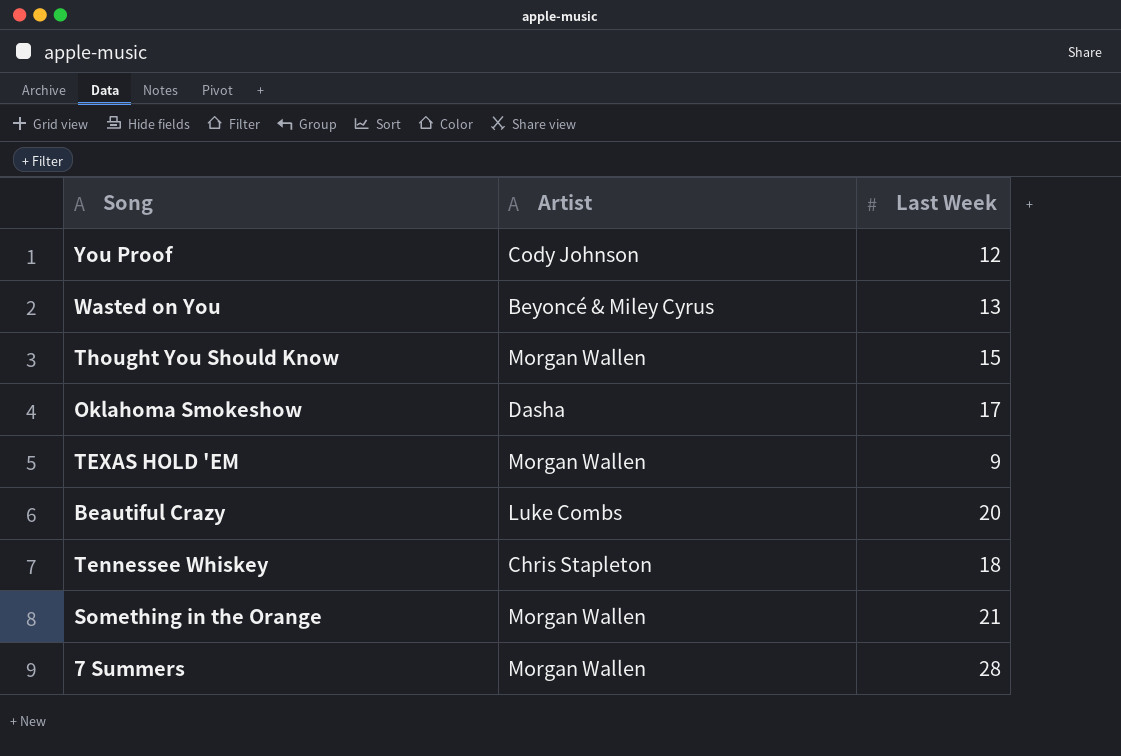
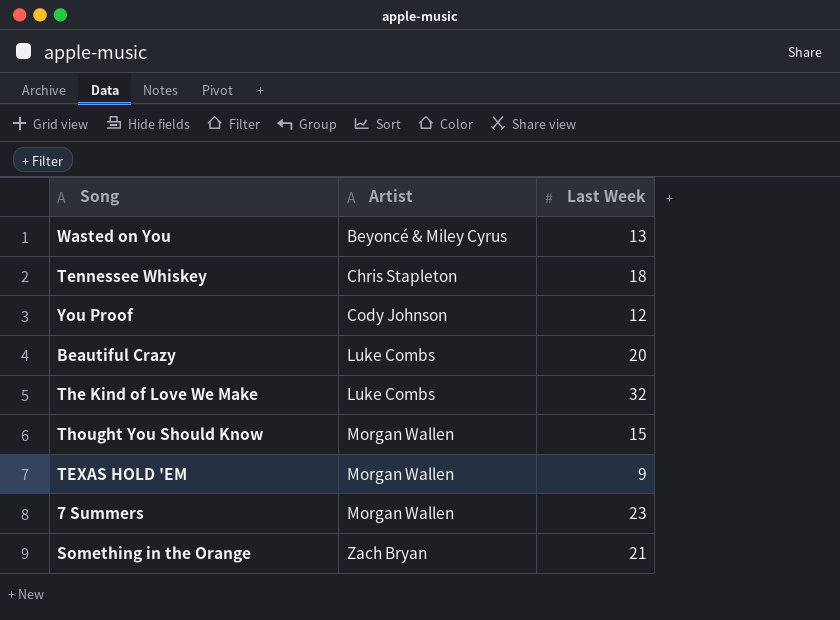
row order: none -> Artist ascending
row Oklahoma Smokeshow: Dasha | 17 -> none
row The Kind of Love We Make: none -> Luke Combs | 32
7 Summers | Last Week: 28 -> 23
Something in the Orange | Artist: Morgan Wallen -> Zach Bryan

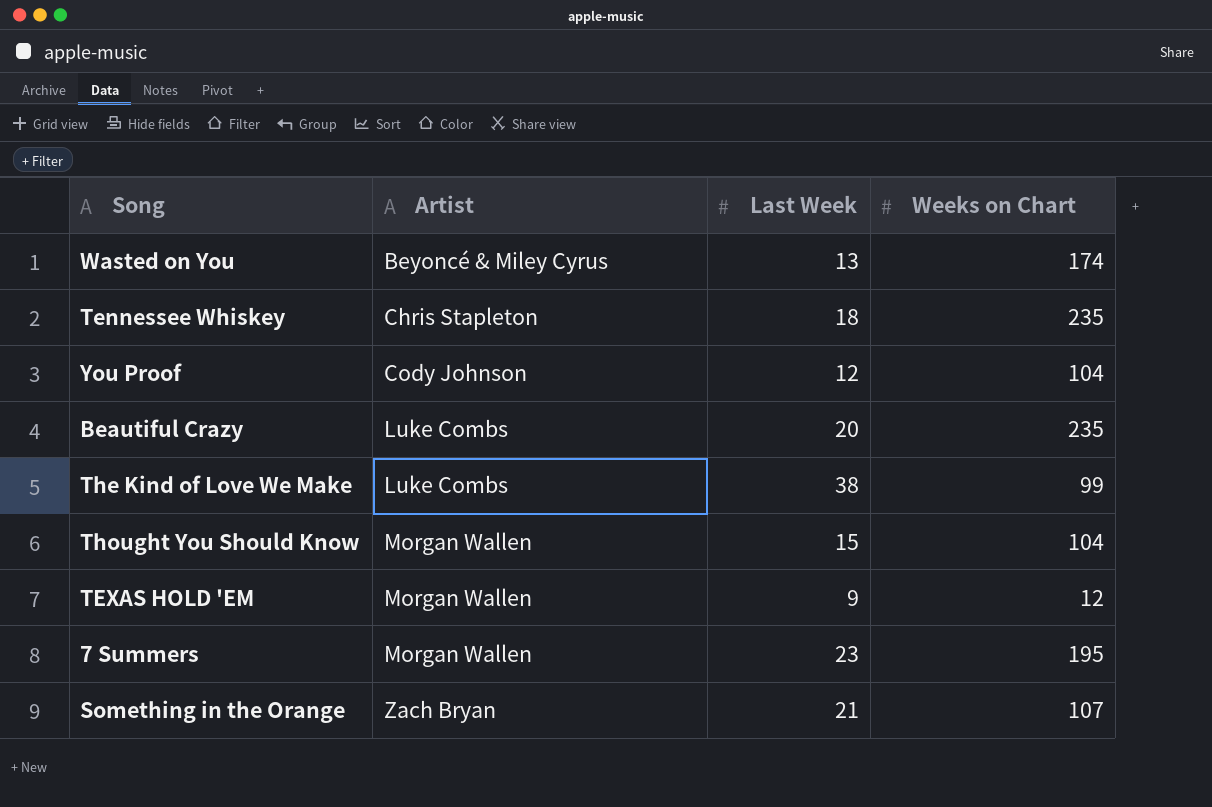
column Weeks on Chart | position: none -> 4
The Kind of Love We Make | Last Week: 32 -> 38

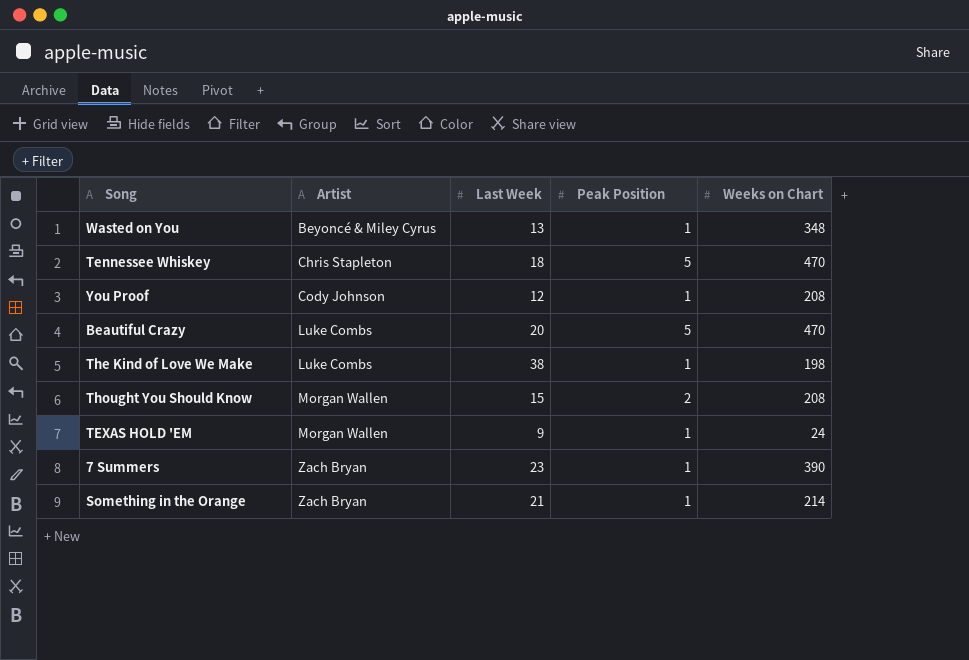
column Peak Position | position: none -> 4
Wasted on You | Weeks on Chart: 174 -> 348
Tennessee Whiskey | Weeks on Chart: 235 -> 470
You Proof | Weeks on Chart: 104 -> 208
Beautiful Crazy | Weeks on Chart: 235 -> 470
The Kind of Love We Make | Weeks on Chart: 99 -> 198
Thought You Should Know | Weeks on Chart: 104 -> 208
TEXAS HOLD 'EM | Weeks on Chart: 12 -> 24
7 Summers | Artist: Morgan Wallen -> Zach Bryan
7 Summers | Weeks on Chart: 195 -> 390
Something in the Orange | Weeks on Chart: 107 -> 214

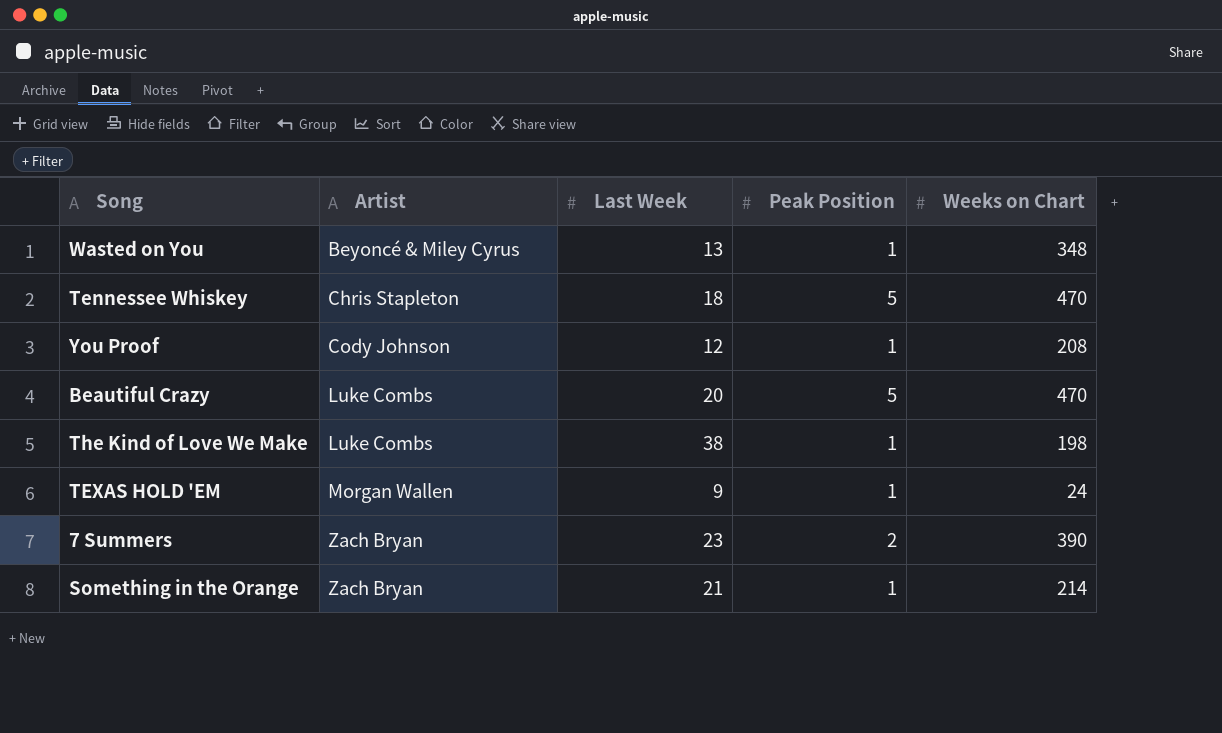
row Thought You Should Know: Morgan Wallen | 15 | 2 | 208 -> none
7 Summers | Peak Position: 1 -> 2

